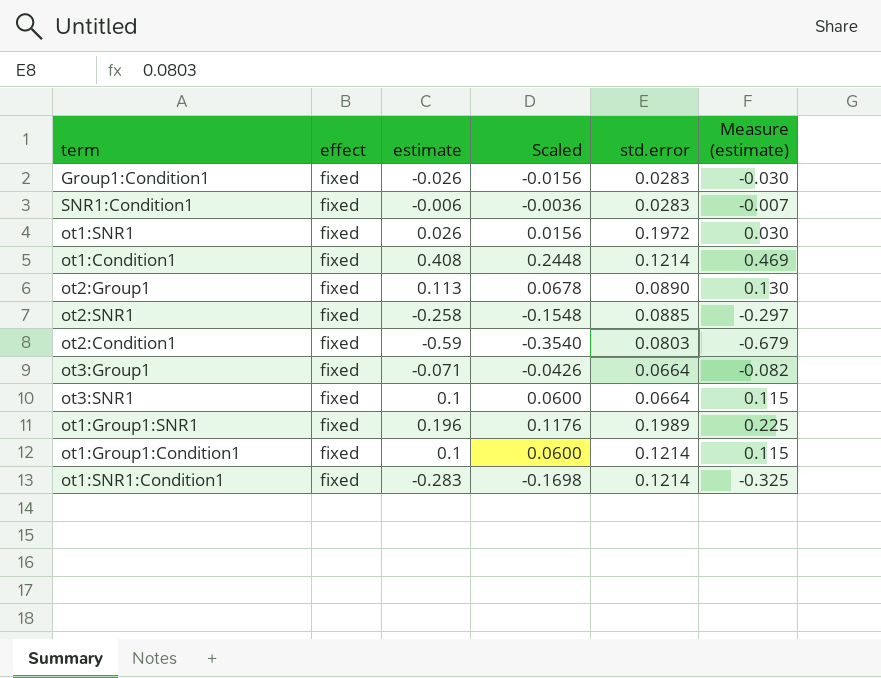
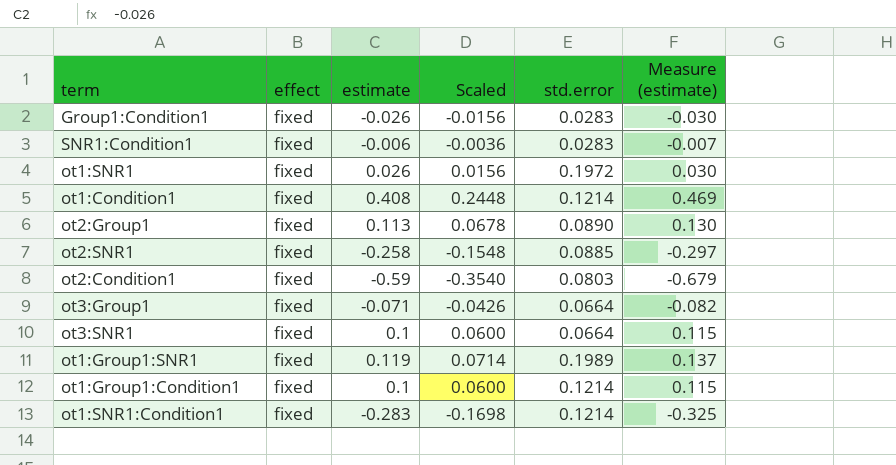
ot1:Group1:SNR1 | estimate: 0.196 -> 0.119
ot1:Group1:SNR1 | Scaled: 0.1176 -> 0.0714
ot1:Group1:SNR1 | Measure (estimate): 0.225 -> 0.137

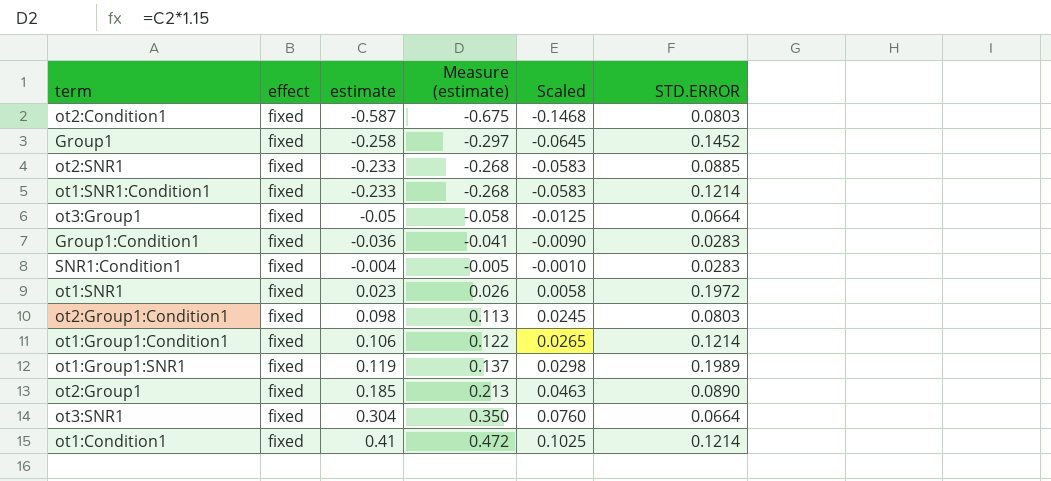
row order: none -> estimate ascending
column Measure (estimate) | position: 6 -> 4
column Scaled | formula: [estimate] * 0.6 -> [estimate] * 0.25
column name: std.error -> STD.ERROR
ot2:Condition1 | estimate: -0.59 -> -0.587
ot2:Condition1 | Measure (estimate): -0.679 -> -0.675
row Group1: none -> fixed | -0.258 | -0.297 | -0.0645 | 0.1452
ot2:SNR1 | estimate: -0.258 -> -0.233
ot2:SNR1 | Measure (estimate): -0.297 -> -0.268
ot1:SNR1:Condition1 | estimate: -0.283 -> -0.233
ot1:SNR1:Condition1 | Measure (estimate): -0.325 -> -0.268
ot3:Group1 | estimate: -0.071 -> -0.05
ot3:Group1 | Measure (estimate): -0.082 -> -0.058
Group1:Condition1 | estimate: -0.026 -> -0.036
Group1:Condition1 | Measure (estimate): -0.030 -> -0.041
SNR1:Condition1 | estimate: -0.006 -> -0.004
SNR1:Condition1 | Measure (estimate): -0.007 -> -0.005
ot1:SNR1 | estimate: 0.026 -> 0.023
ot1:SNR1 | Measure (estimate): 0.030 -> 0.026
row ot2:Group1:Condition1: none -> fixed | 0.098 | 0.113 | 0.0245 | 0.0803
ot1:Group1:Condition1 | estimate: 0.1 -> 0.106
ot1:Group1:Condition1 | Measure (estimate): 0.115 -> 0.122
ot2:Group1 | estimate: 0.113 -> 0.185
ot2:Group1 | Measure (estimate): 0.130 -> 0.213
ot3:SNR1 | estimate: 0.1 -> 0.304
ot3:SNR1 | Measure (estimate): 0.115 -> 0.350
ot1:Condition1 | estimate: 0.408 -> 0.41
ot1:Condition1 | Measure (estimate): 0.469 -> 0.472

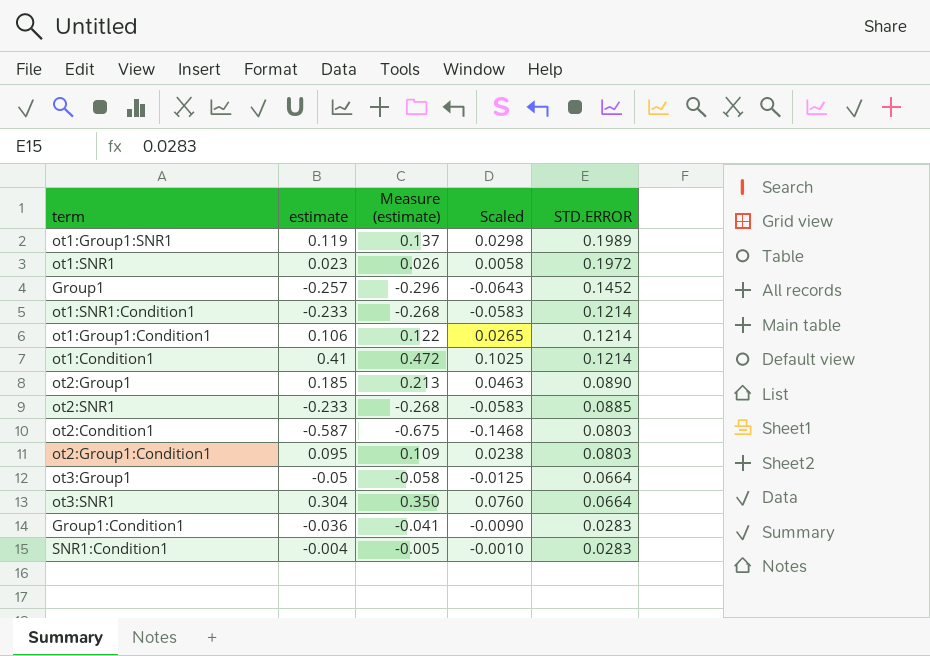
row order: estimate ascending -> STD.ERROR descending
column effect | position: 2 -> none
Group1 | estimate: -0.258 -> -0.257
Group1 | Measure (estimate): -0.297 -> -0.296
Group1 | Scaled: -0.0645 -> -0.0643
ot2:Group1:Condition1 | estimate: 0.098 -> 0.095
ot2:Group1:Condition1 | Measure (estimate): 0.113 -> 0.109
ot2:Group1:Condition1 | Scaled: 0.0245 -> 0.0238

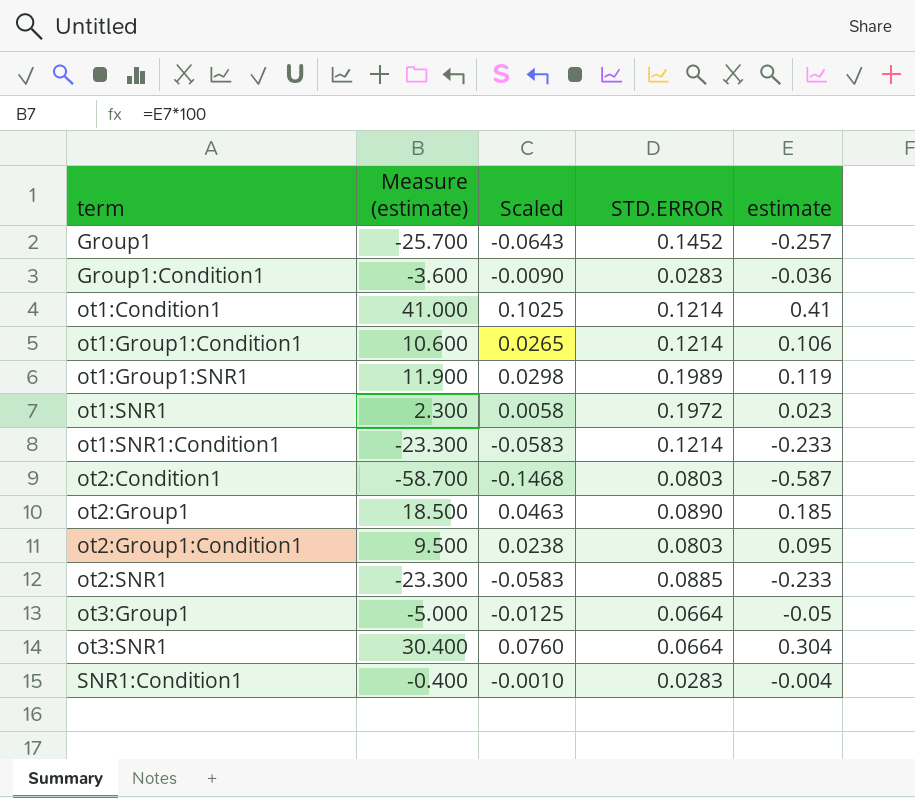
row order: STD.ERROR descending -> term ascending
column Measure (estimate) | formula: [estimate] * 1.15 -> [estimate] * 100
column estimate | position: 2 -> 5

